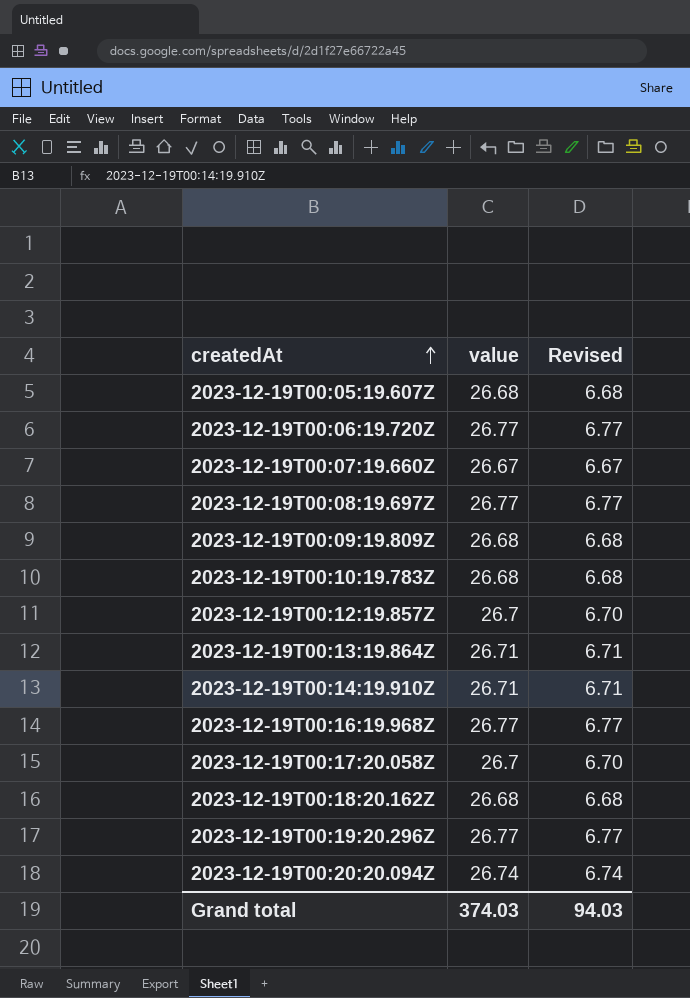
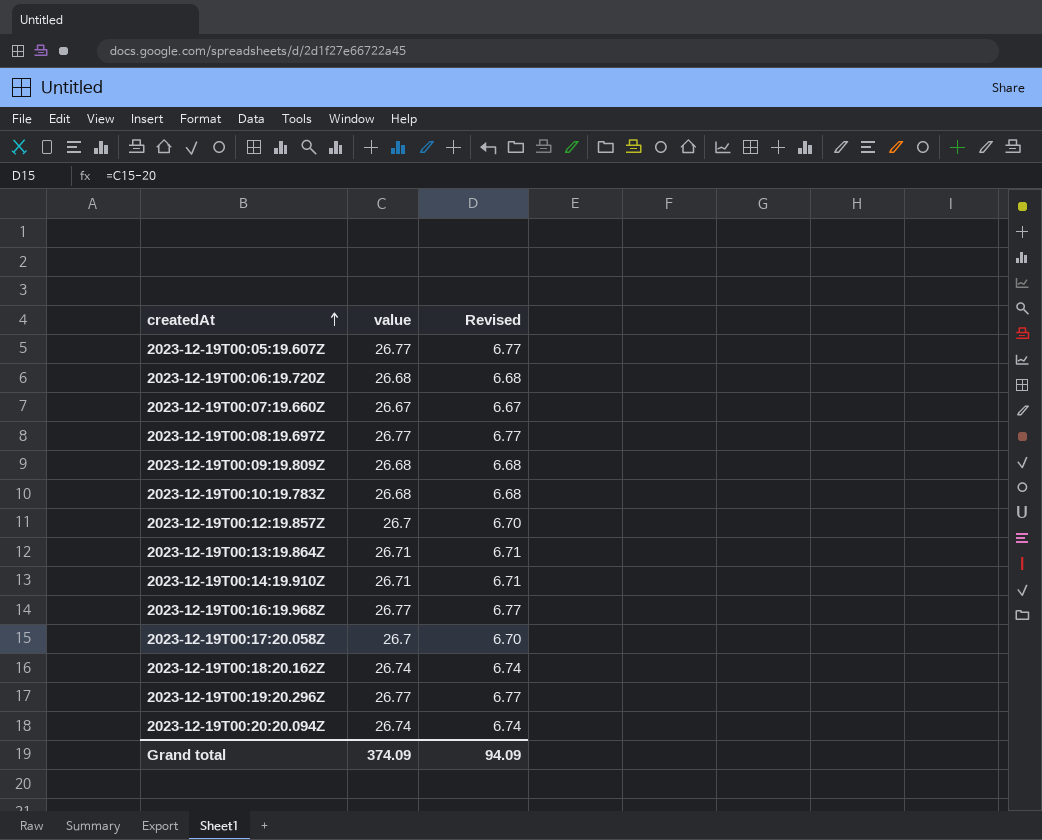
2023-12-19T00:05:19.607Z | value: 26.68 -> 26.77
2023-12-19T00:05:19.607Z | Revised: 6.68 -> 6.77
2023-12-19T00:06:19.720Z | value: 26.77 -> 26.68
2023-12-19T00:06:19.720Z | Revised: 6.77 -> 6.68
2023-12-19T00:18:20.162Z | value: 26.68 -> 26.74
2023-12-19T00:18:20.162Z | Revised: 6.68 -> 6.74
Grand total | value: 374.03 -> 374.09
Grand total | Revised: 94.03 -> 94.09

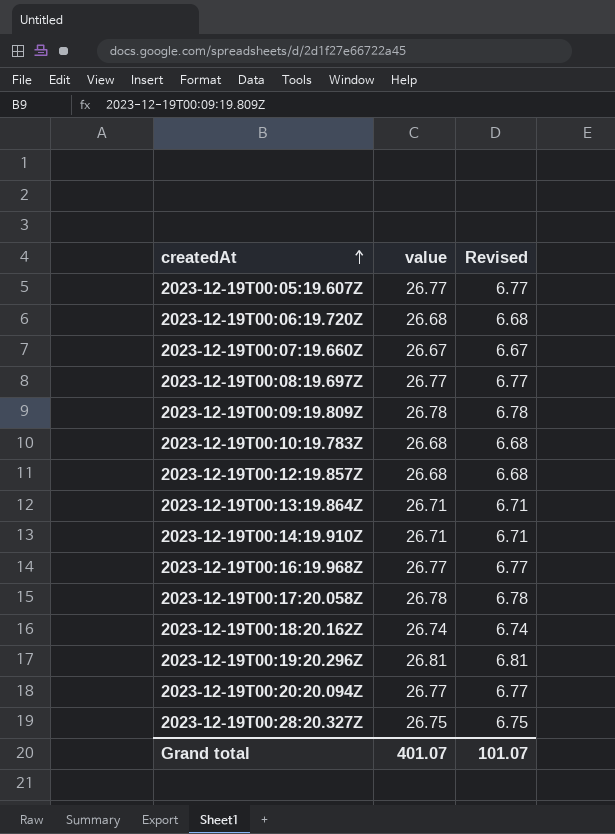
2023-12-19T00:09:19.809Z | value: 26.68 -> 26.78
2023-12-19T00:09:19.809Z | Revised: 6.68 -> 6.78
2023-12-19T00:12:19.857Z | value: 26.7 -> 26.68
2023-12-19T00:12:19.857Z | Revised: 6.70 -> 6.68
2023-12-19T00:17:20.058Z | value: 26.7 -> 26.78
2023-12-19T00:17:20.058Z | Revised: 6.70 -> 6.78
2023-12-19T00:19:20.296Z | value: 26.77 -> 26.81
2023-12-19T00:19:20.296Z | Revised: 6.77 -> 6.81
2023-12-19T00:20:20.094Z | value: 26.74 -> 26.77
2023-12-19T00:20:20.094Z | Revised: 6.74 -> 6.77
row 2023-12-19T00:28:20.327Z: none -> 26.75 | 6.75
Grand total | value: 374.09 -> 401.07
Grand total | Revised: 94.09 -> 101.07

